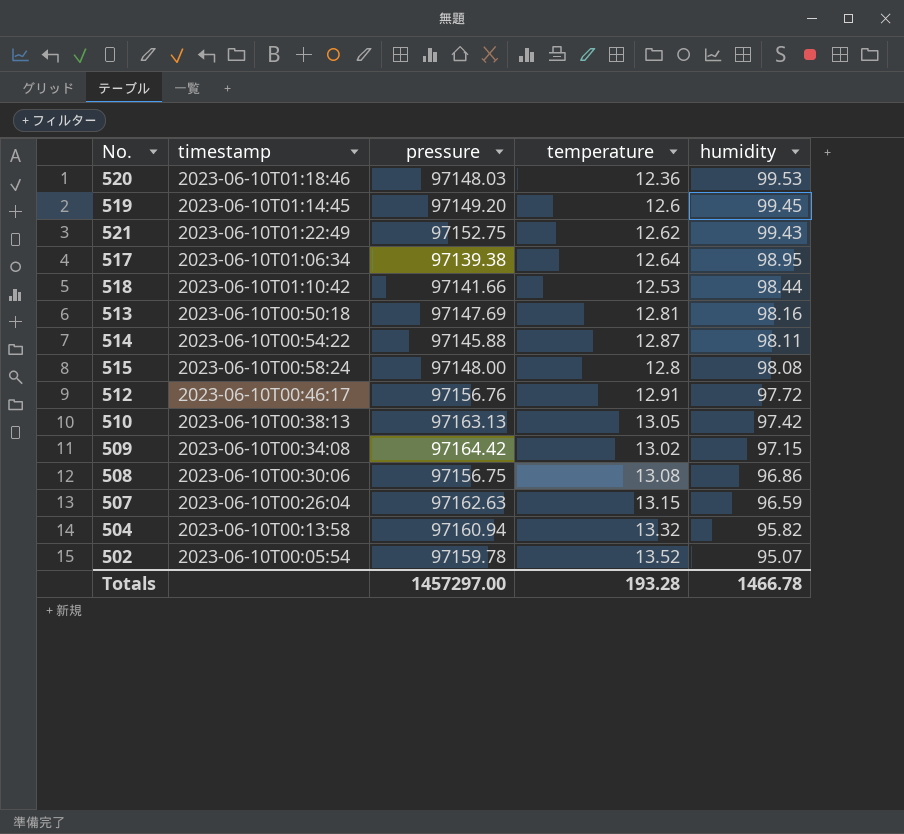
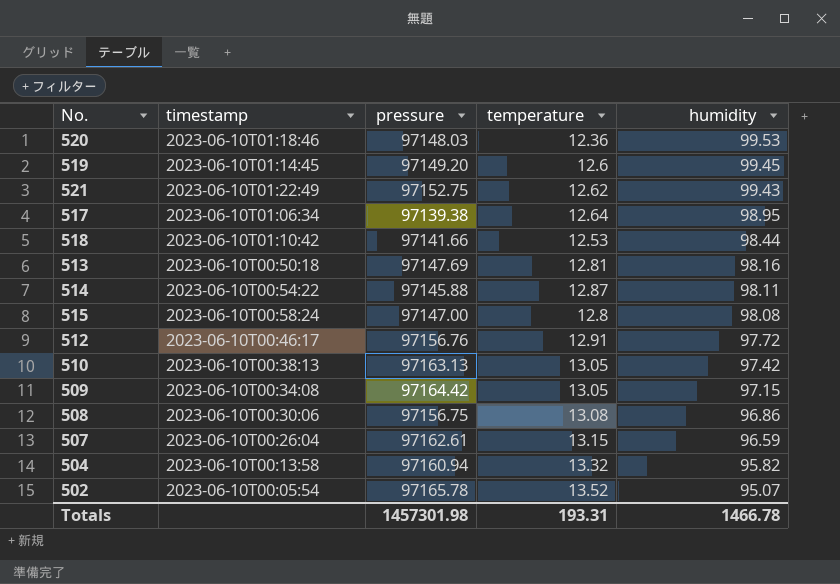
515 | pressure: 97148.00 -> 97147.00
509 | temperature: 13.02 -> 13.05
507 | pressure: 97162.63 -> 97162.61
502 | pressure: 97159.78 -> 97165.78
Totals | pressure: 1457297.00 -> 1457301.98
Totals | temperature: 193.28 -> 193.31

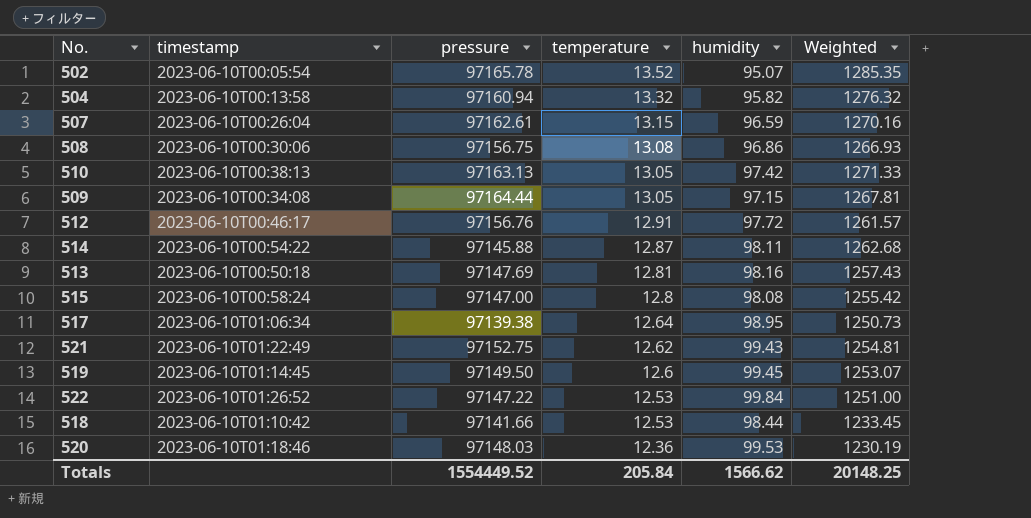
row order: humidity descending -> temperature descending
column Weighted | formula: none -> [temperature] * [humidity]
509 | pressure: 97164.42 -> 97164.44
519 | pressure: 97149.20 -> 97149.50
row 522: none -> 2023-06-10T01:26:52 | 97147.22 | 12.53 | 99.84 | 1251.00
Totals | pressure: 1457301.98 -> 1554449.52
Totals | temperature: 193.31 -> 205.84
Totals | humidity: 1466.78 -> 1566.62

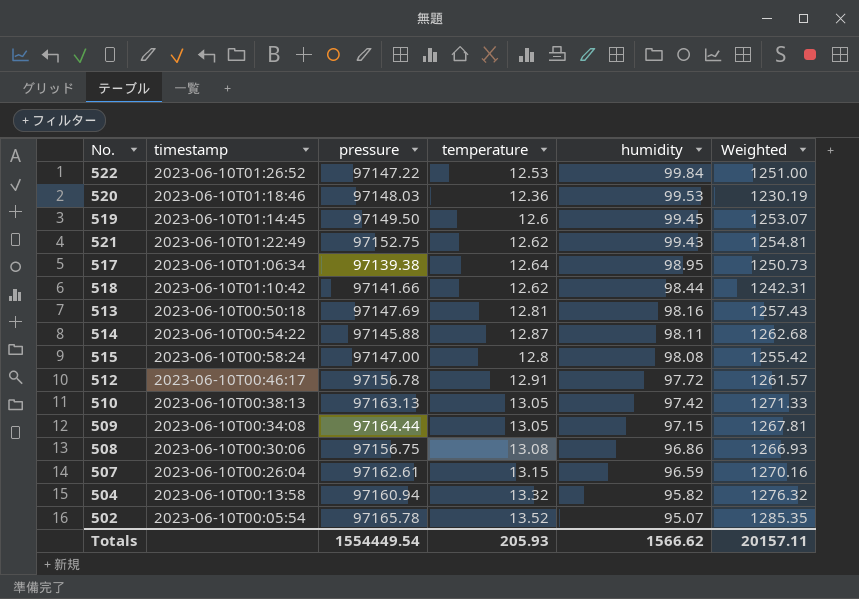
row order: temperature descending -> humidity descending
518 | temperature: 12.53 -> 12.62
518 | Weighted: 1233.45 -> 1242.31
512 | pressure: 97156.76 -> 97156.78
Totals | pressure: 1554449.52 -> 1554449.54
Totals | temperature: 205.84 -> 205.93
Totals | Weighted: 20148.25 -> 20157.11

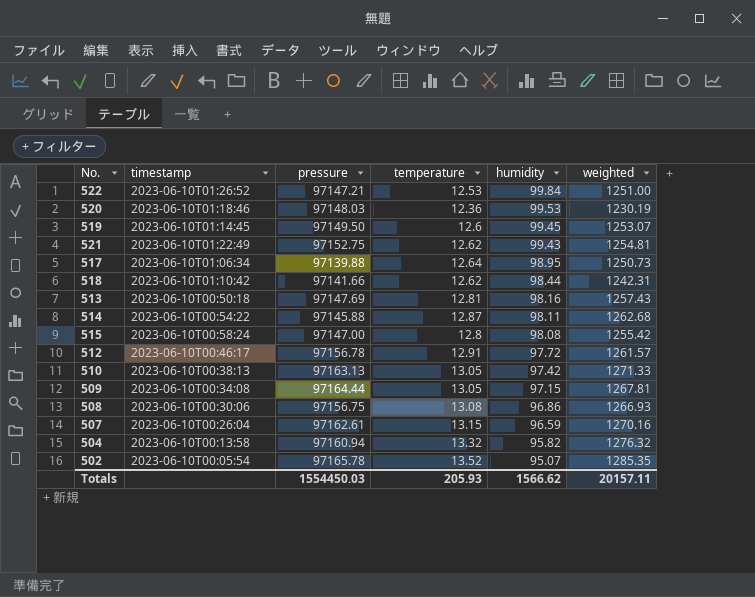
column name: Weighted -> weighted
522 | pressure: 97147.22 -> 97147.21
517 | pressure: 97139.38 -> 97139.88
Totals | pressure: 1554449.54 -> 1554450.03

